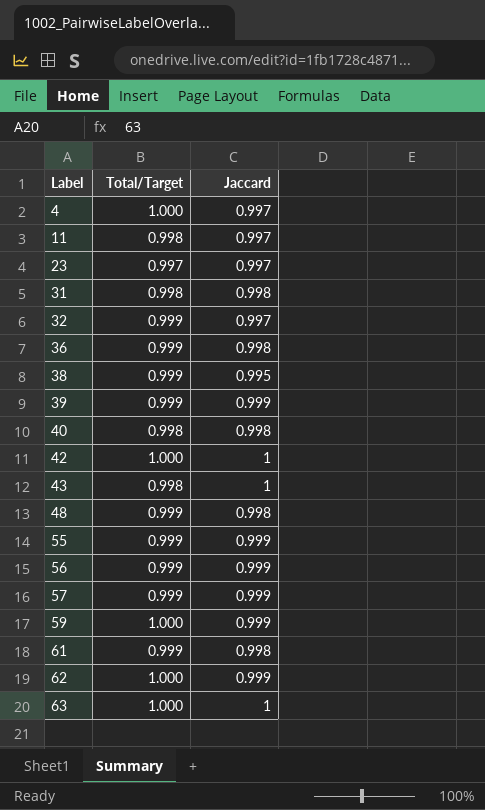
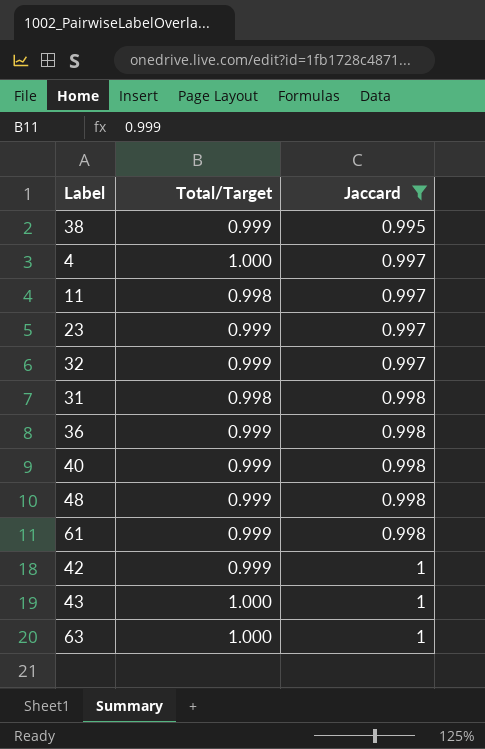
filter: none -> Jaccard != 0.999
row order: Label ascending -> Jaccard ascending
23 | Total/Target: 0.997 -> 0.999
40 | Total/Target: 0.998 -> 0.999
42 | Total/Target: 1.000 -> 0.999
43 | Total/Target: 0.998 -> 1.000

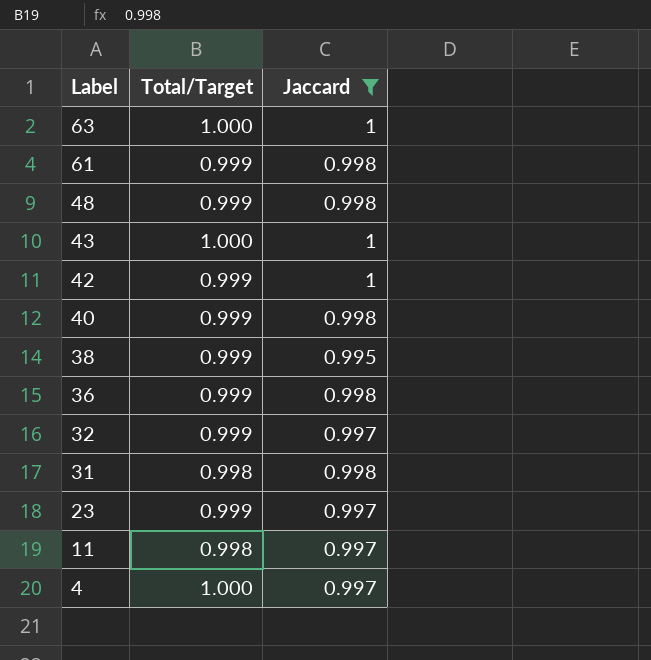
row order: Jaccard ascending -> Label descending

